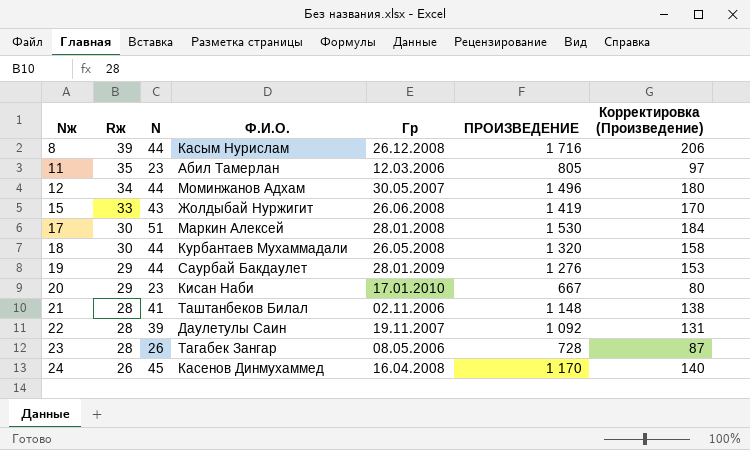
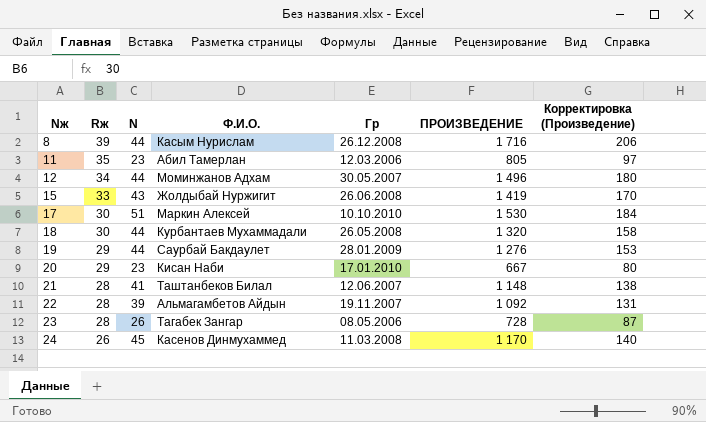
17 | Гр: 28.01.2008 -> 10.10.2010
21 | Гр: 02.11.2006 -> 12.06.2007
22 | Ф.И.О.: Даулетулы Саин -> Альмагамбетов Айдын
24 | Гр: 16.04.2008 -> 11.03.2008

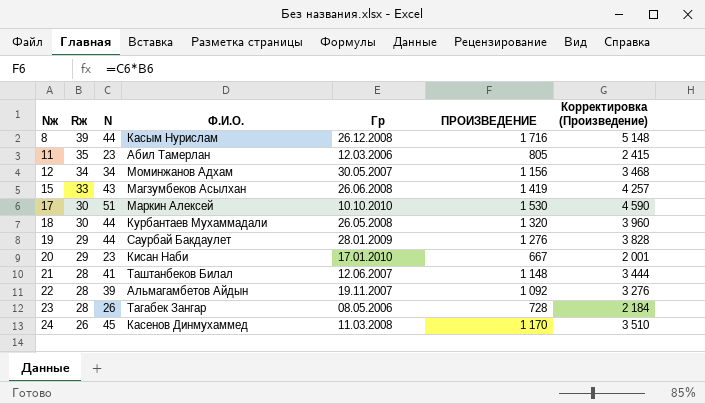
column Корректировка (Произведение) | formula: [ПРОИЗВЕДЕНИЕ] * 0,12 -> [ПРОИЗВЕДЕНИЕ] * 3
12 | N: 44 -> 34
12 | ПРОИЗВЕДЕНИЕ: 1 496 -> 1 156
15 | Ф.И.О.: Жолдыбай Нуржигит -> Магзумбеков Асылхан

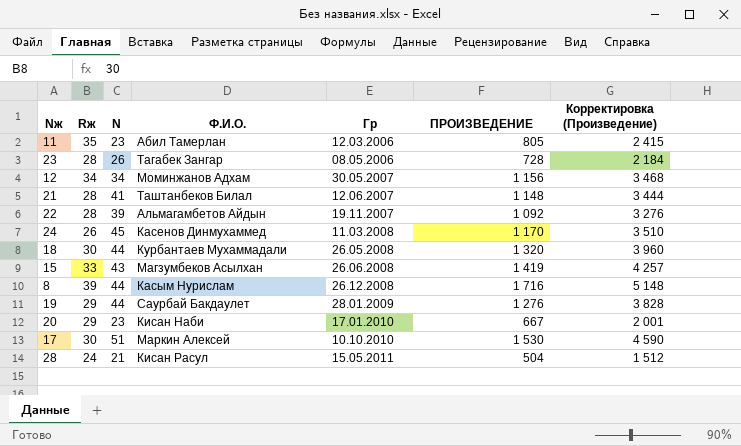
row order: Nж ascending -> Гр ascending
row 28: none -> 24 | 21 | Кисан Расул | 15.05.2011 | 504 | 1 512

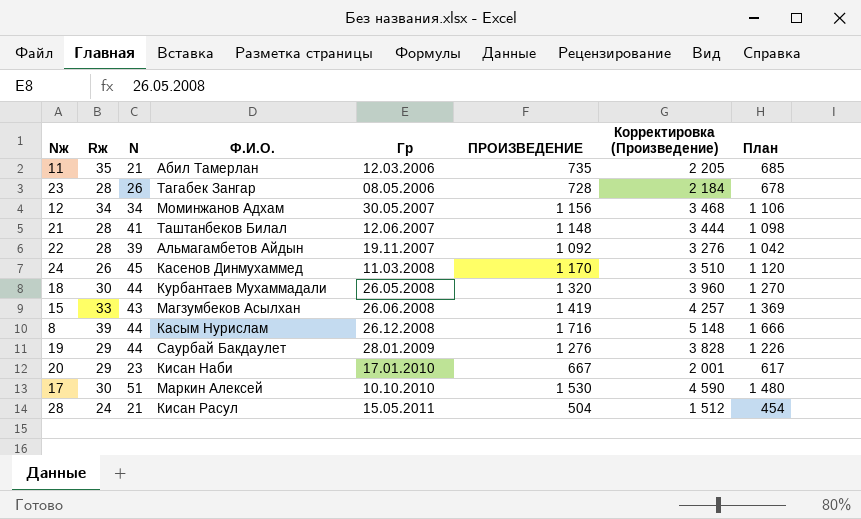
column План | formula: none -> [ПРОИЗВЕДЕНИЕ] - 50
11 | N: 23 -> 21
11 | ПРОИЗВЕДЕНИЕ: 805 -> 735
11 | Корректировка (Произведение): 2 415 -> 2 205

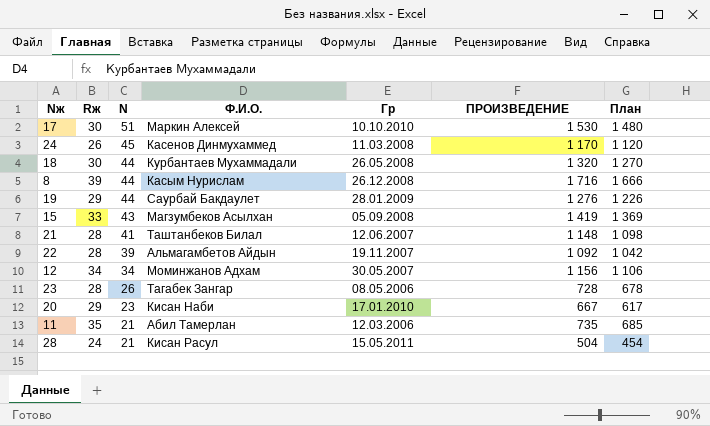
row order: Гр ascending -> N descending
column Корректировка (Произведение) | formula: [ПРОИЗВЕДЕНИЕ] * 3 -> none
15 | Гр: 26.06.2008 -> 05.09.2008

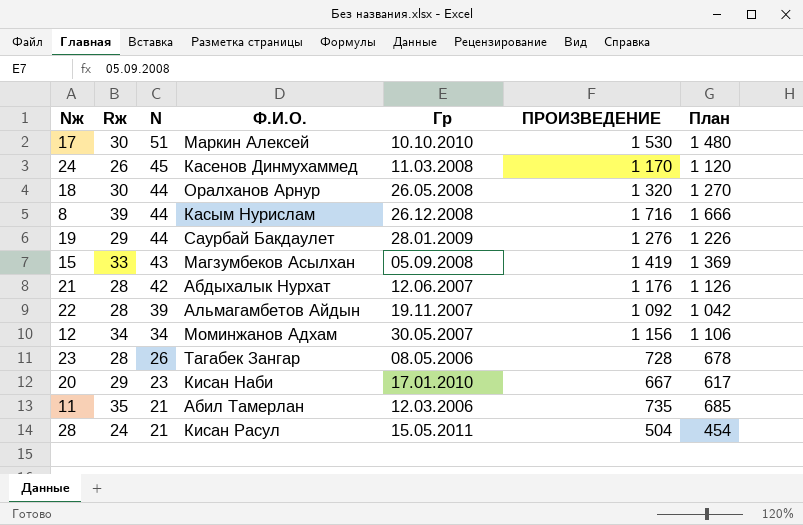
18 | Ф.И.О.: Курбантаев Мухаммадали -> Оралханов Арнур
21 | N: 41 -> 42
21 | Ф.И.О.: Таштанбеков Билал -> Абдыхалык Нурхат
21 | ПРОИЗВЕДЕНИЕ: 1 148 -> 1 176
21 | План: 1 098 -> 1 126

